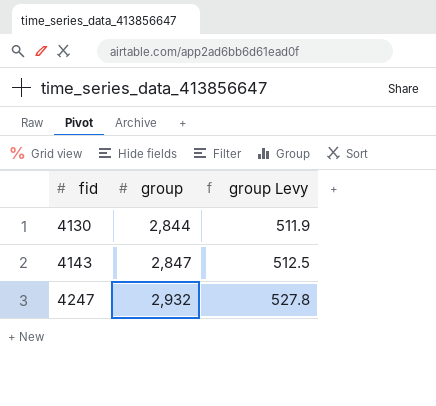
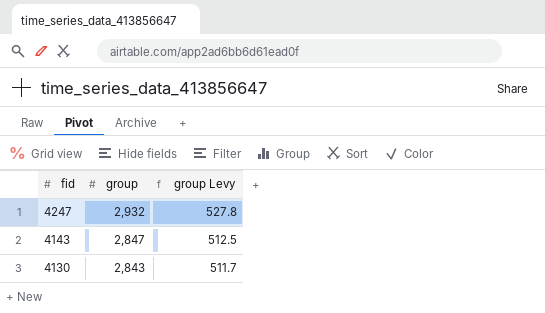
row order: fid ascending -> fid descending
4130 | group: 2,844 -> 2,843
4130 | group Levy: 511.9 -> 511.7

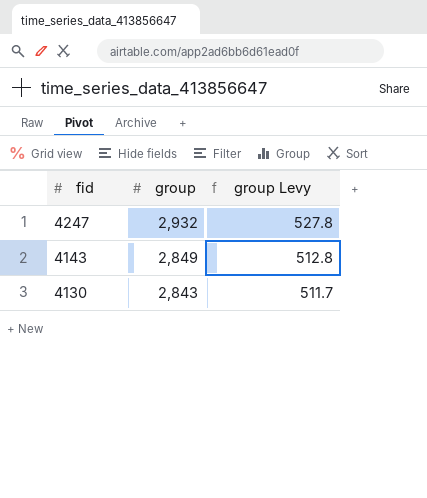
4143 | group: 2,847 -> 2,849
4143 | group Levy: 512.5 -> 512.8

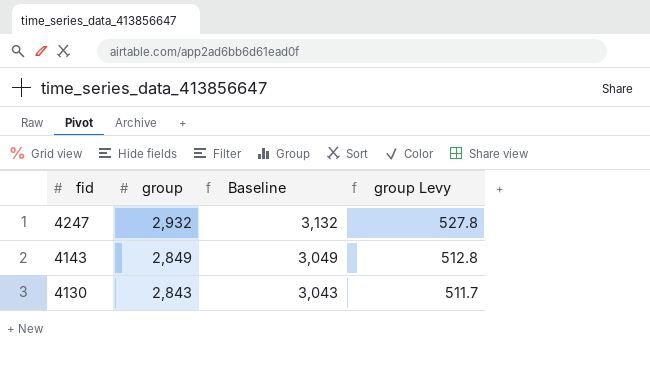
column Baseline | formula: none -> [group] + 200

